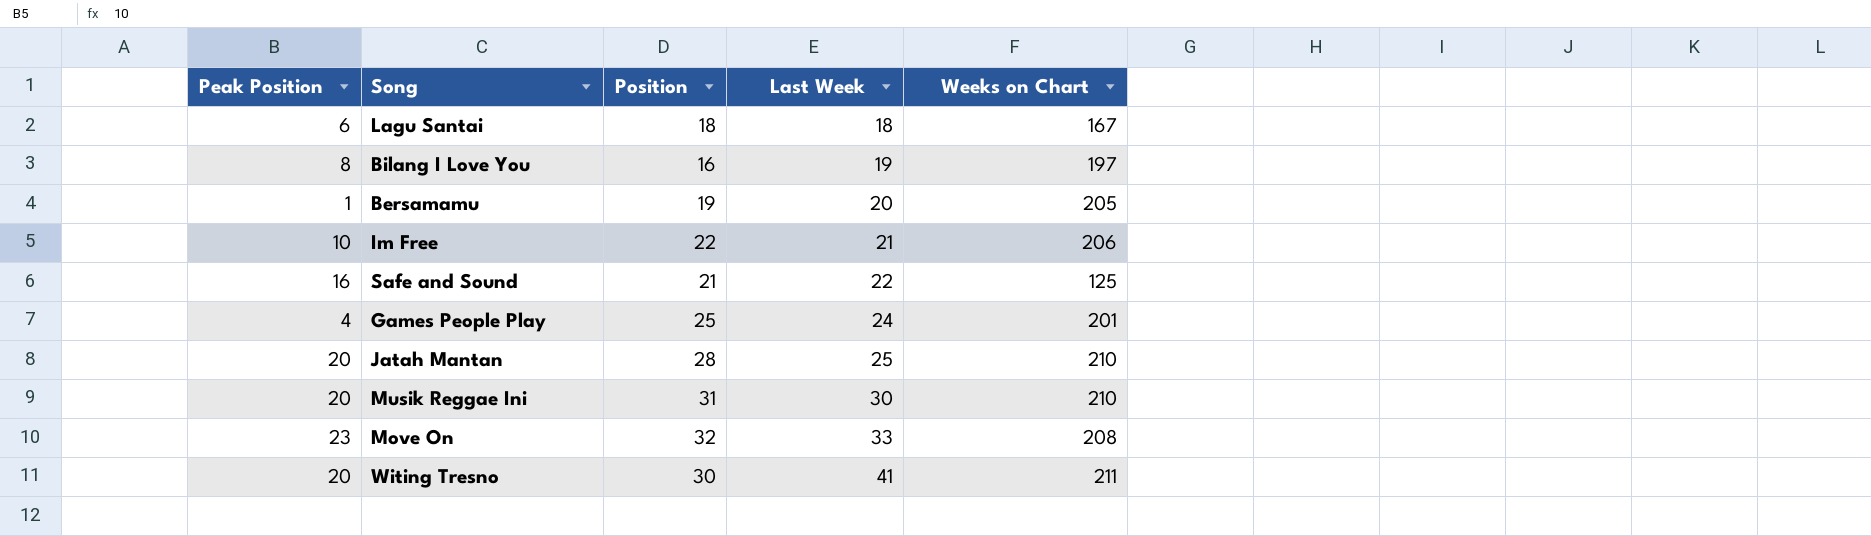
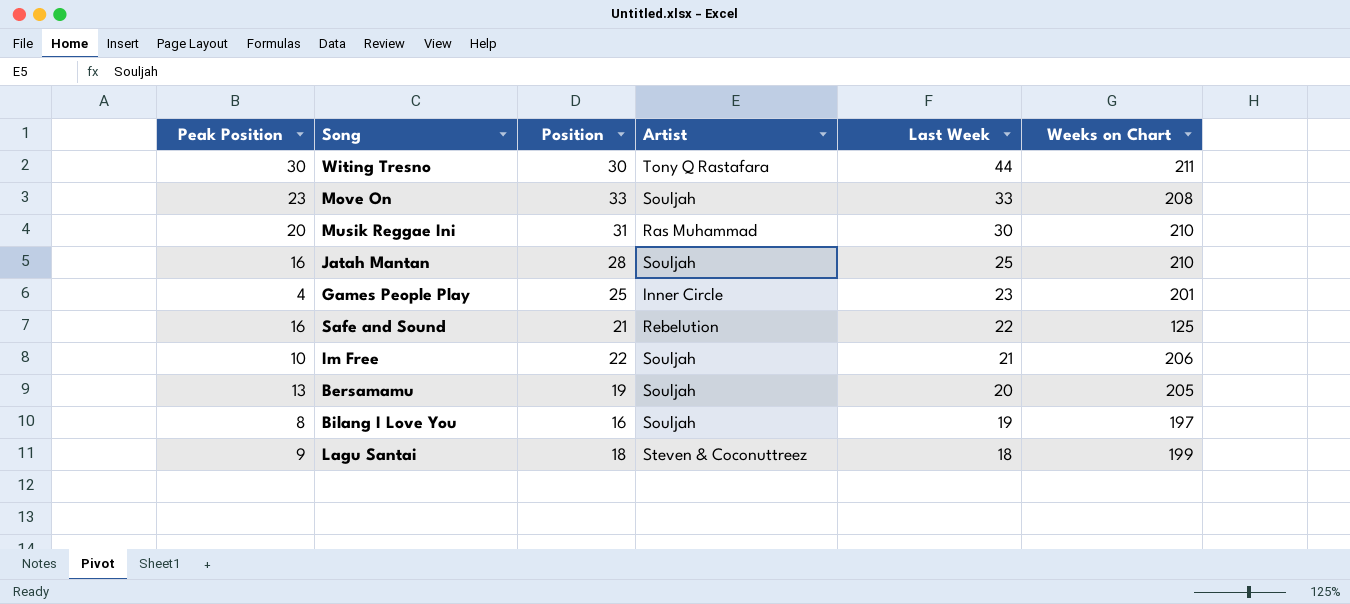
row order: Last Week ascending -> Last Week descending
column Artist | position: none -> 4
Witing Tresno | Peak Position: 20 -> 30
Witing Tresno | Last Week: 41 -> 44
Move On | Position: 32 -> 33
Jatah Mantan | Peak Position: 20 -> 16
Games People Play | Last Week: 24 -> 23
Bersamamu | Peak Position: 1 -> 13
Lagu Santai | Peak Position: 6 -> 9
Lagu Santai | Weeks on Chart: 167 -> 199

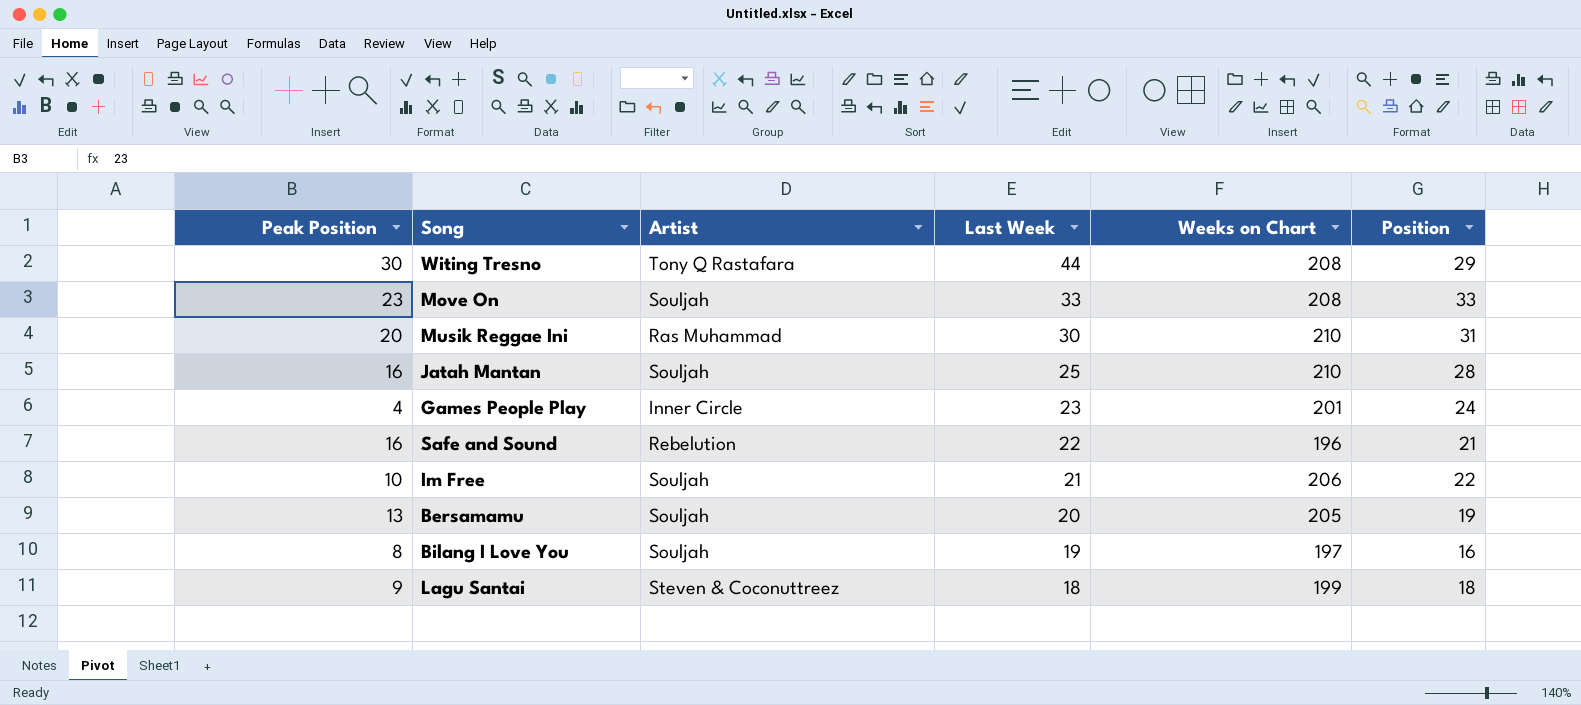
column Position | position: 3 -> 6
Witing Tresno | Weeks on Chart: 211 -> 208
Witing Tresno | Position: 30 -> 29
Games People Play | Position: 25 -> 24
Safe and Sound | Weeks on Chart: 125 -> 196

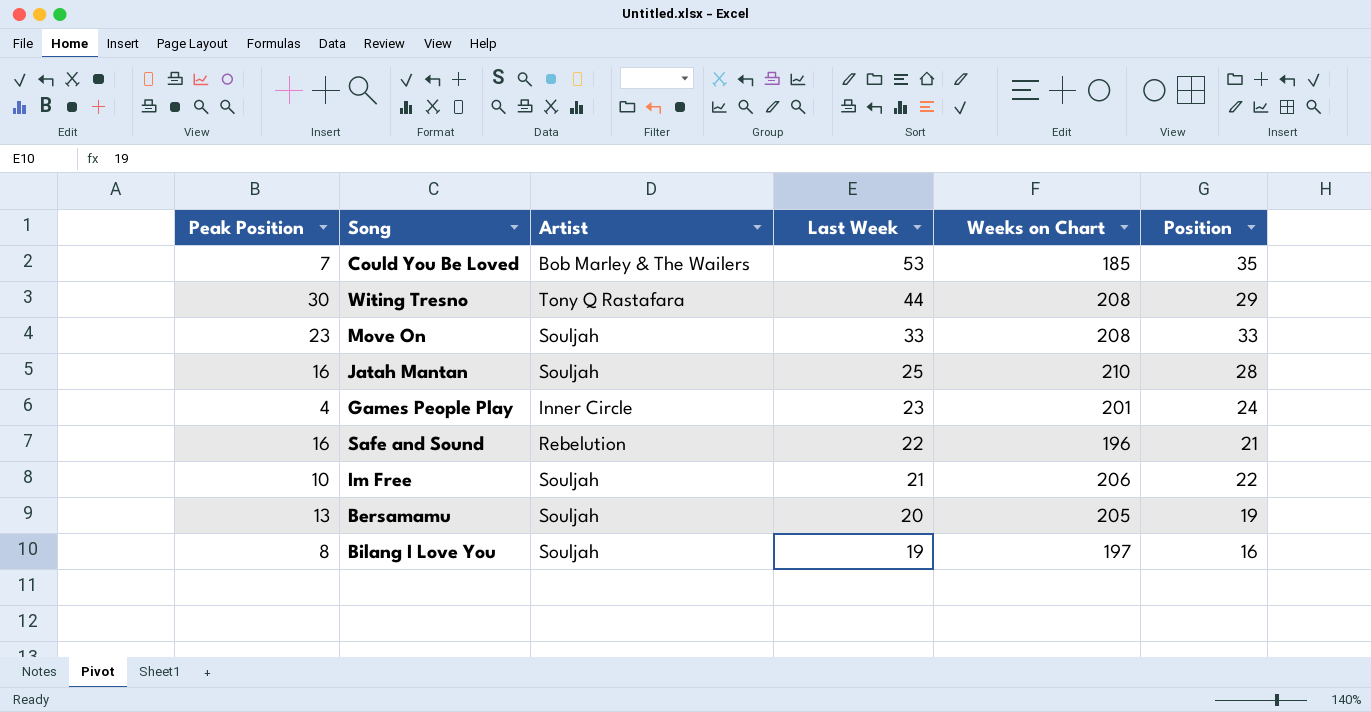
row Musik Reggae Ini: 20 | Ras Muhammad | 30 | 210 | 31 -> none
row Lagu Santai: 9 | Steven & Coconuttreez | 18 | 199 | 18 -> none
row Could You Be Loved: none -> 7 | Bob Marley & The Wailers | 53 | 185 | 35

